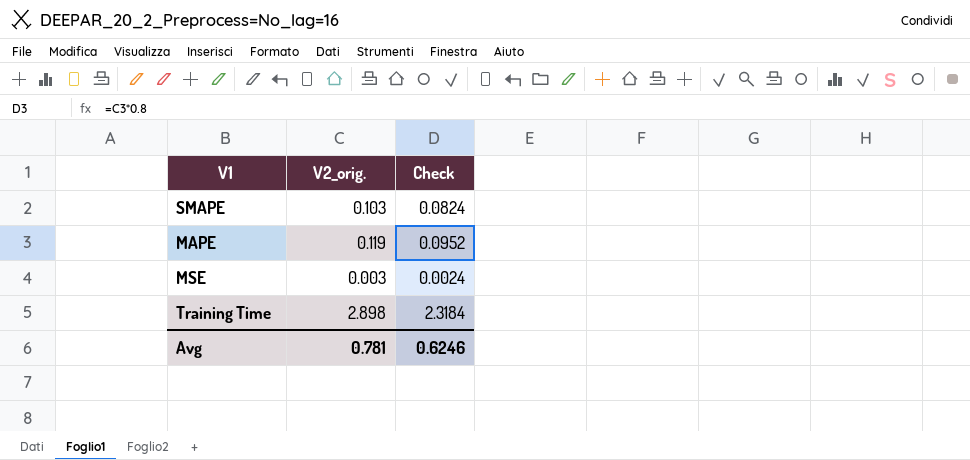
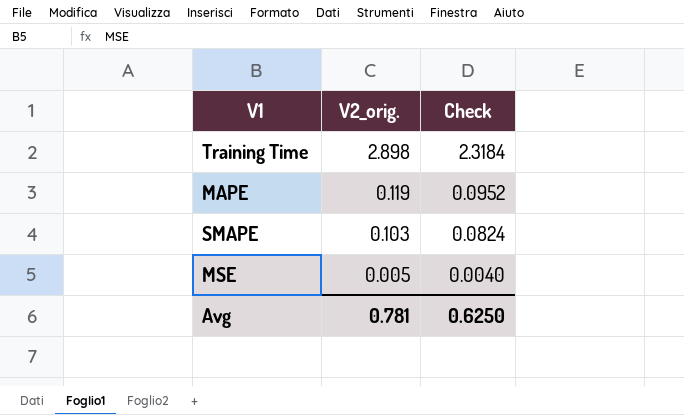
row order: none -> V2_orig. descending
MSE | V2_orig.: 0.003 -> 0.005
MSE | Check: 0.0024 -> 0.0040
Avg | Check: 0.6246 -> 0.6250

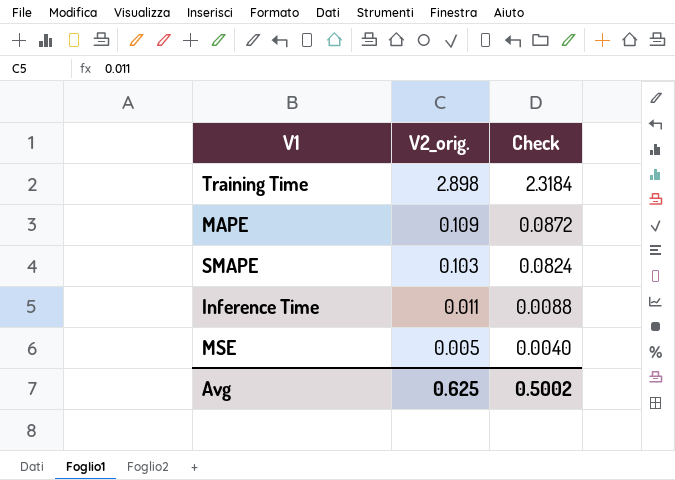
MAPE | V2_orig.: 0.119 -> 0.109
MAPE | Check: 0.0952 -> 0.0872
row Inference Time: none -> 0.011 | 0.0088
Avg | V2_orig.: 0.781 -> 0.625
Avg | Check: 0.6250 -> 0.5002

